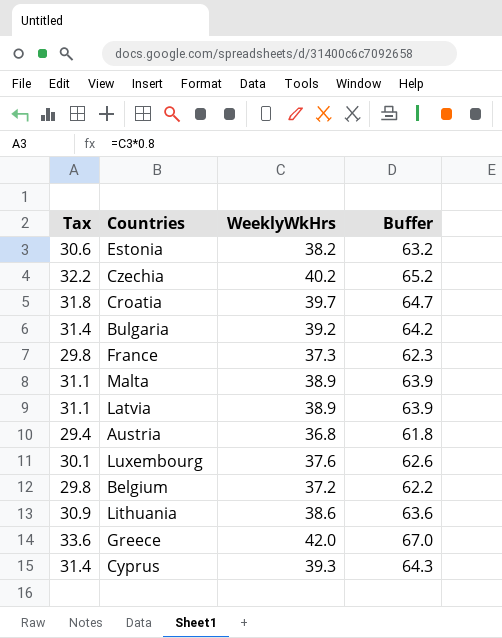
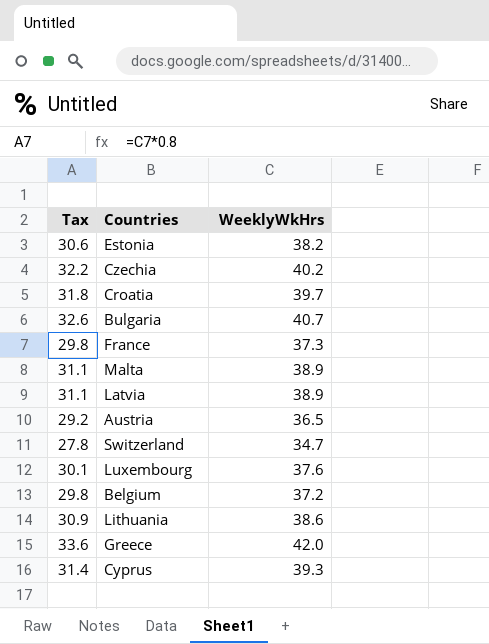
column Buffer | formula: [WeeklyWkHrs] + 25 -> none
Bulgaria | Tax: 31.4 -> 32.6
Bulgaria | WeeklyWkHrs: 39.2 -> 40.7
Austria | Tax: 29.4 -> 29.2
Austria | WeeklyWkHrs: 36.8 -> 36.5
row Switzerland: none -> 27.8 | 34.7

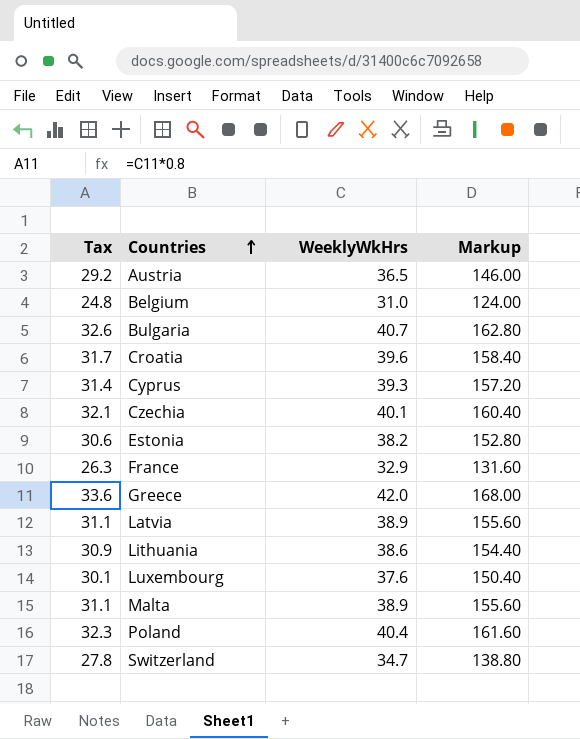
row order: none -> Countries ascending
column Markup | formula: none -> [WeeklyWkHrs] * 4
Belgium | Tax: 29.8 -> 24.8
Belgium | WeeklyWkHrs: 37.2 -> 31.0
Croatia | Tax: 31.8 -> 31.7
Croatia | WeeklyWkHrs: 39.7 -> 39.6
Czechia | Tax: 32.2 -> 32.1
Czechia | WeeklyWkHrs: 40.2 -> 40.1
France | Tax: 29.8 -> 26.3
France | WeeklyWkHrs: 37.3 -> 32.9
row Poland: none -> 32.3 | 40.4 | 161.60

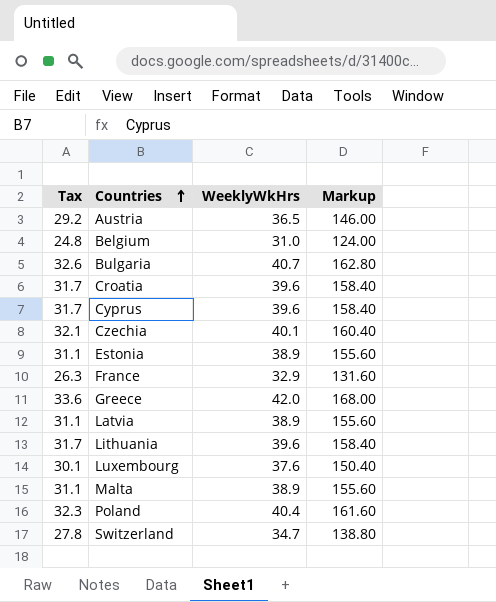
Cyprus | Tax: 31.4 -> 31.7
Cyprus | WeeklyWkHrs: 39.3 -> 39.6
Cyprus | Markup: 157.20 -> 158.40
Estonia | Tax: 30.6 -> 31.1
Estonia | WeeklyWkHrs: 38.2 -> 38.9
Estonia | Markup: 152.80 -> 155.60
Lithuania | Tax: 30.9 -> 31.7
Lithuania | WeeklyWkHrs: 38.6 -> 39.6
Lithuania | Markup: 154.40 -> 158.40

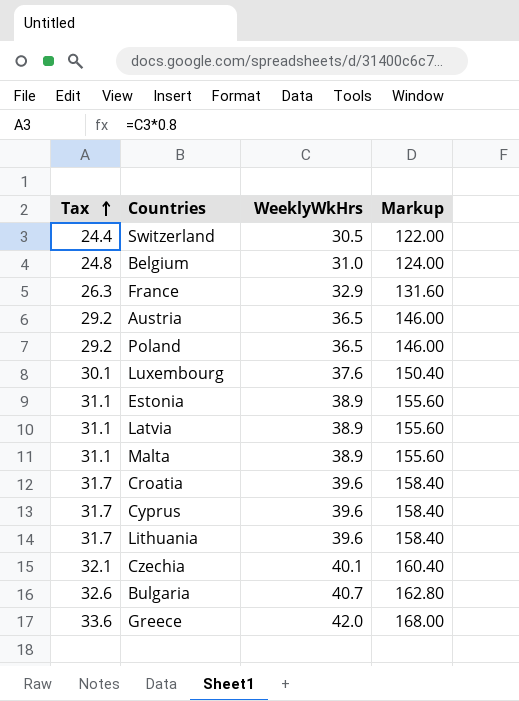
row order: Countries ascending -> Tax ascending
Switzerland | Tax: 27.8 -> 24.4
Switzerland | WeeklyWkHrs: 34.7 -> 30.5
Switzerland | Markup: 138.80 -> 122.00
Poland | Tax: 32.3 -> 29.2
Poland | WeeklyWkHrs: 40.4 -> 36.5
Poland | Markup: 161.60 -> 146.00

